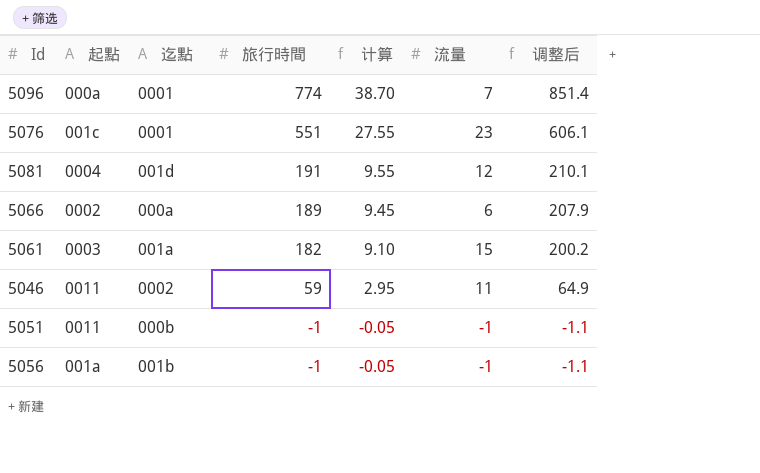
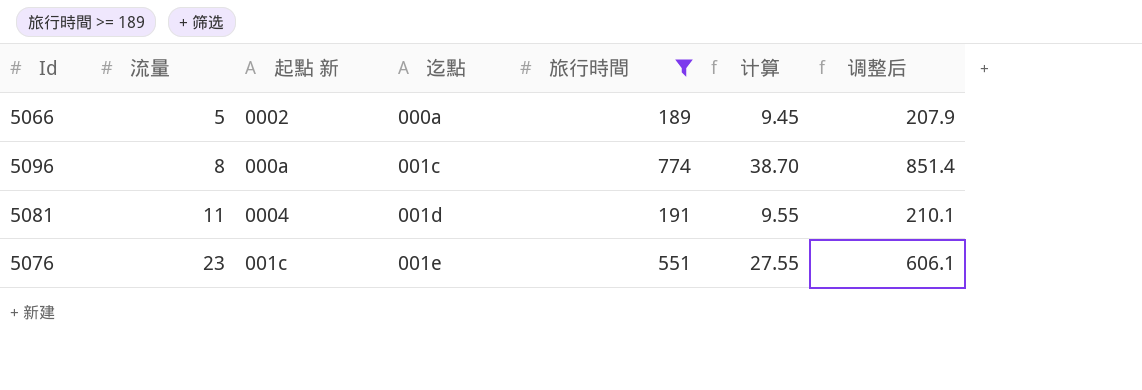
filter: none -> 旅行時間 >= 189
row order: 旅行時間 descending -> 流量 ascending
column 流量 | position: 6 -> 2
column name: 起點 -> 起點 新
5066 | 流量: 6 -> 5
5096 | 流量: 7 -> 8
5096 | 迄點: 0001 -> 001c
5081 | 流量: 12 -> 11
5076 | 迄點: 0001 -> 001e

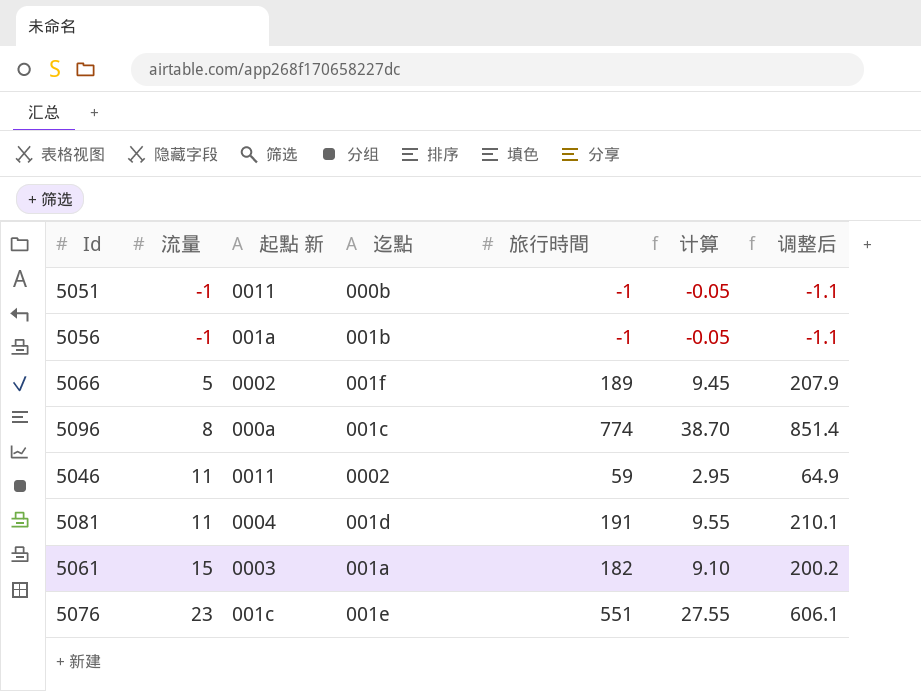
filter: 旅行時間 >= 189 -> none
5066 | 迄點: 000a -> 001f

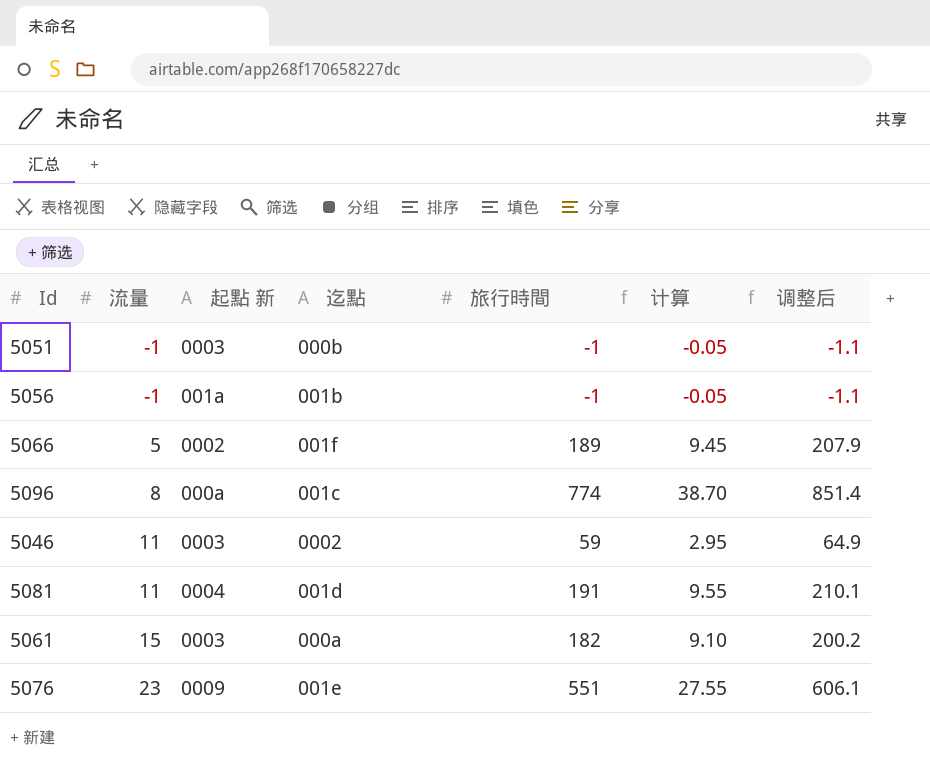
5051 | 起點 新: 0011 -> 0003
5046 | 起點 新: 0011 -> 0003
5061 | 迄點: 001a -> 000a
5076 | 起點 新: 001c -> 0009

